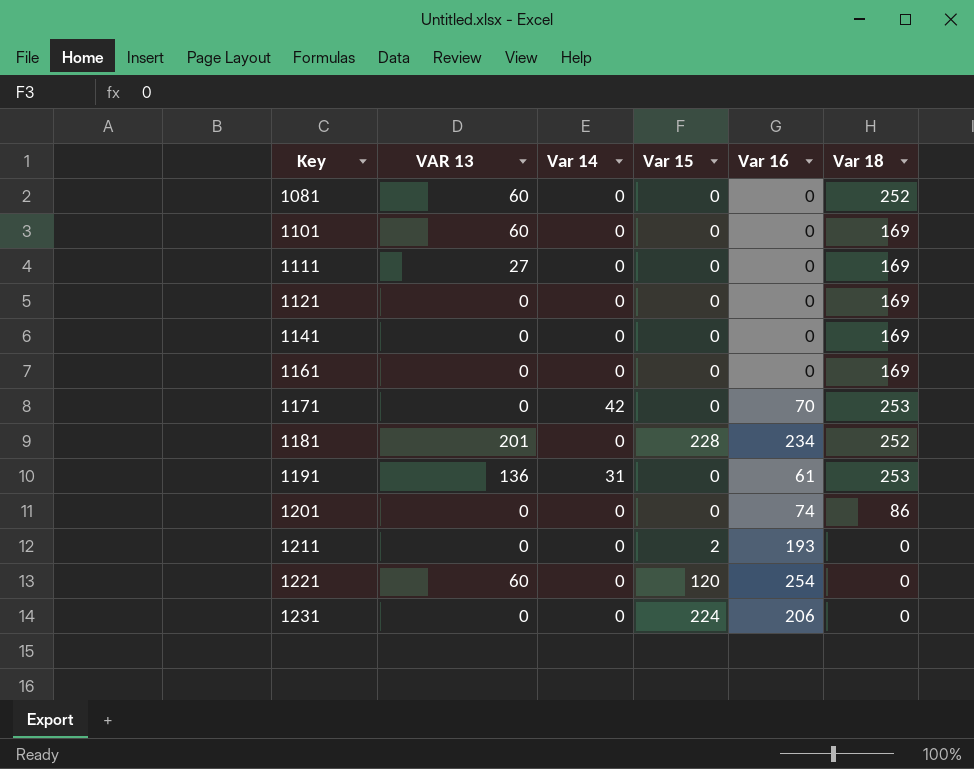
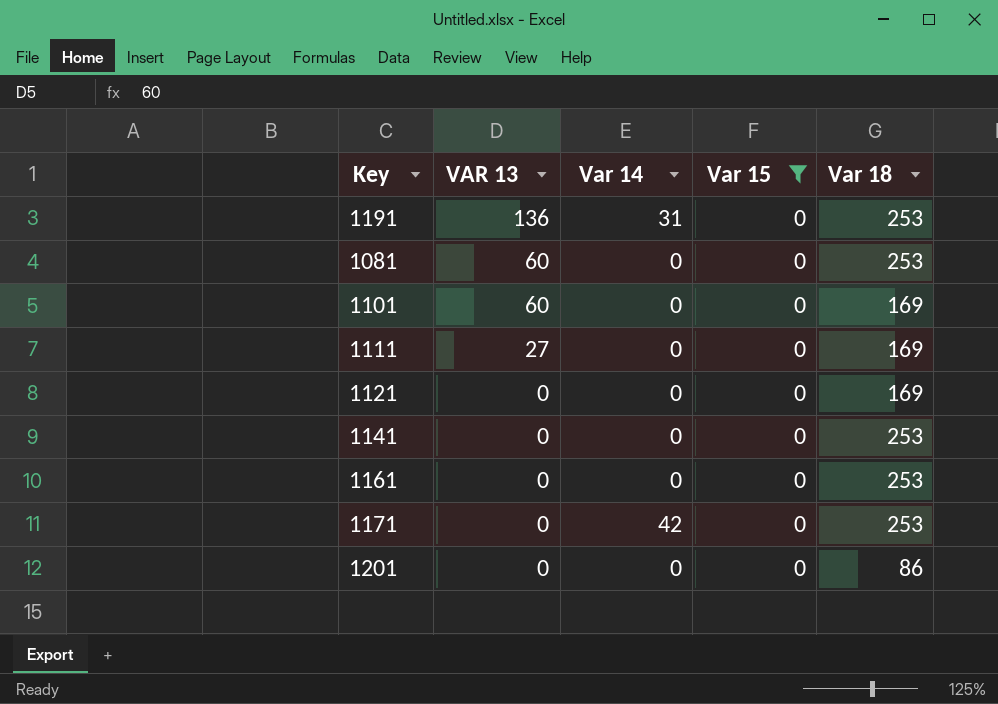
filter: none -> Var 15 = 0
row order: Key ascending -> VAR 13 descending
column Var 16 | position: 5 -> none
1081 | Var 18: 252 -> 253
1141 | Var 18: 169 -> 253
1161 | Var 18: 169 -> 253

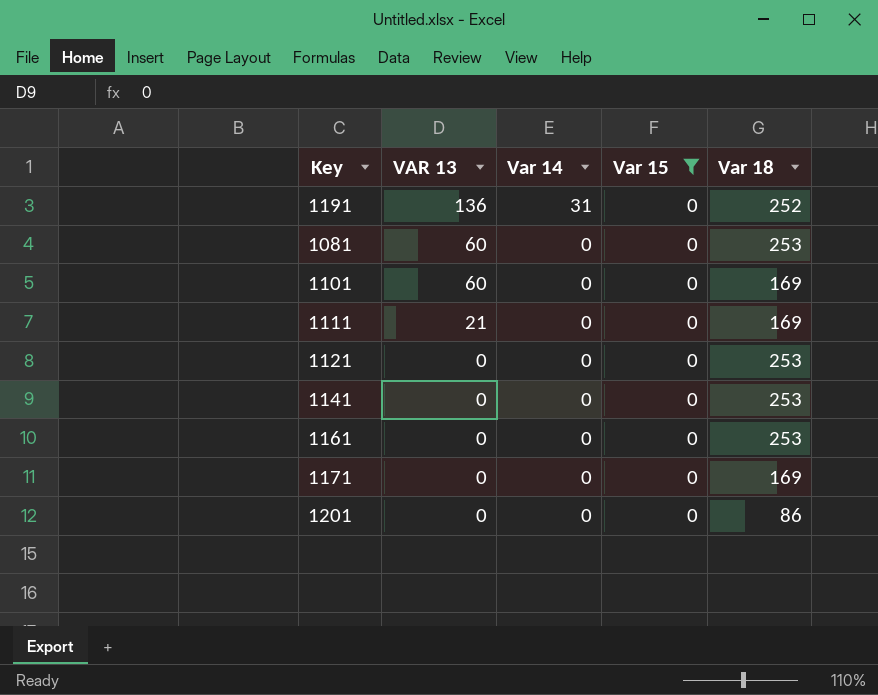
1191 | Var 18: 253 -> 252
1111 | VAR 13: 27 -> 21
1121 | Var 18: 169 -> 253
1171 | Var 14: 42 -> 0
1171 | Var 18: 253 -> 169

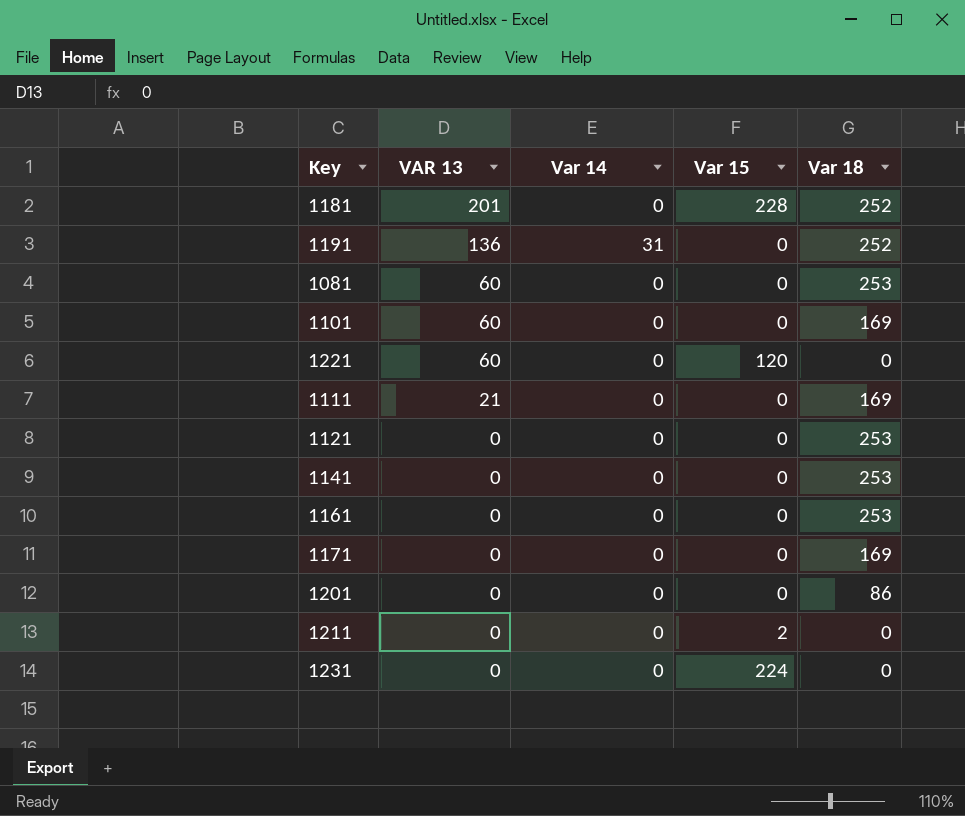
filter: Var 15 = 0 -> none

